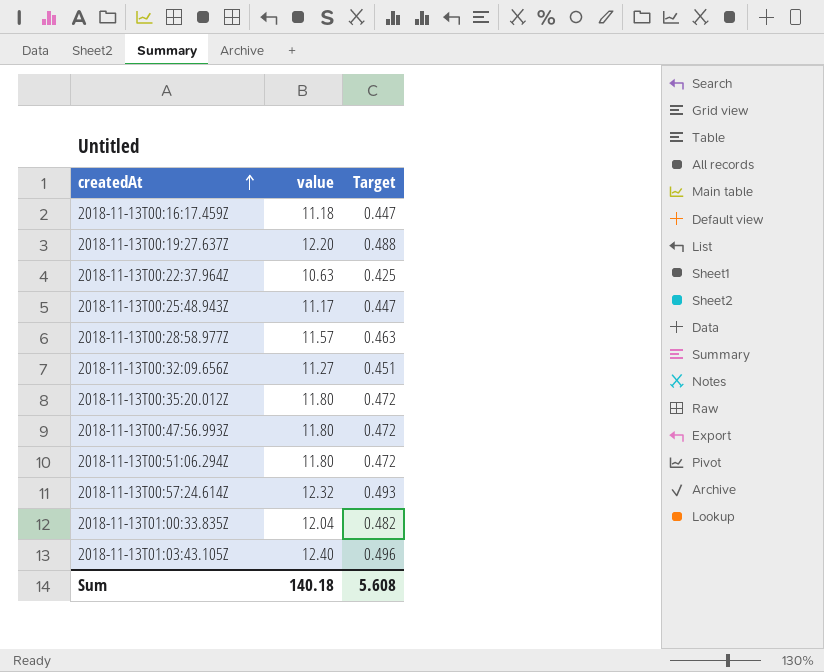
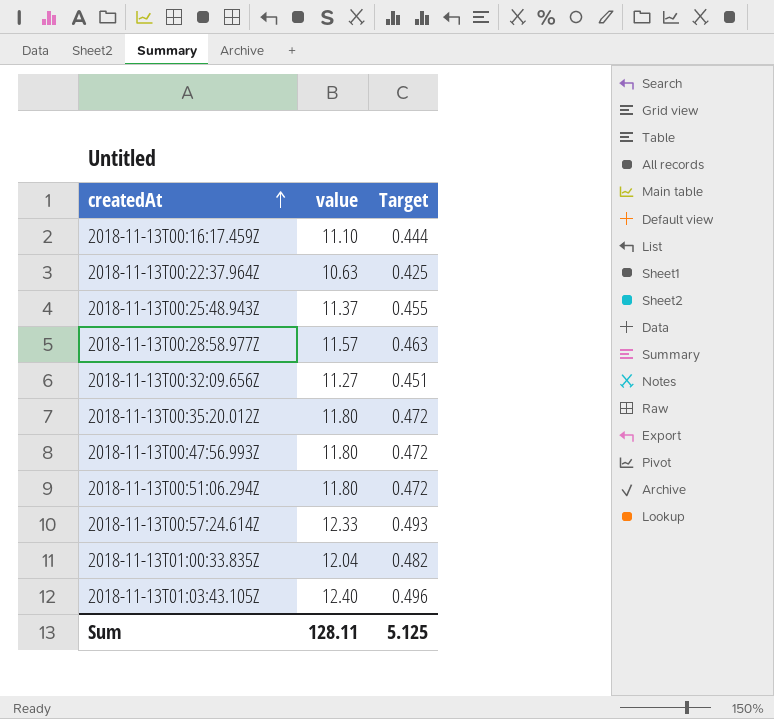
row 2018-11-13T00:19:27.637Z: 12.20 | 0.488 -> none
2018-11-13T00:16:17.459Z | value: 11.18 -> 11.10
2018-11-13T00:16:17.459Z | Target: 0.447 -> 0.444
2018-11-13T00:25:48.943Z | value: 11.17 -> 11.37
2018-11-13T00:25:48.943Z | Target: 0.447 -> 0.455
2018-11-13T00:57:24.614Z | value: 12.32 -> 12.33
Sum | value: 140.18 -> 128.11
Sum | Target: 5.608 -> 5.125

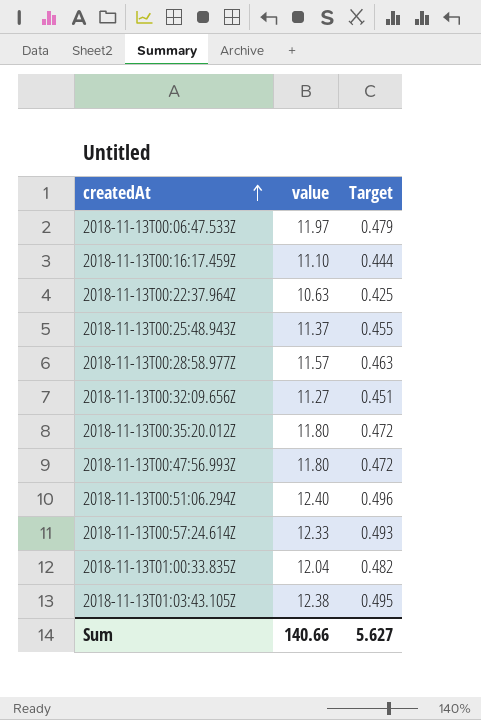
row 2018-11-13T00:06:47.533Z: none -> 11.97 | 0.479
2018-11-13T00:51:06.294Z | value: 11.80 -> 12.40
2018-11-13T00:51:06.294Z | Target: 0.472 -> 0.496
2018-11-13T01:03:43.105Z | value: 12.40 -> 12.38
2018-11-13T01:03:43.105Z | Target: 0.496 -> 0.495
Sum | value: 128.11 -> 140.66
Sum | Target: 5.125 -> 5.627

